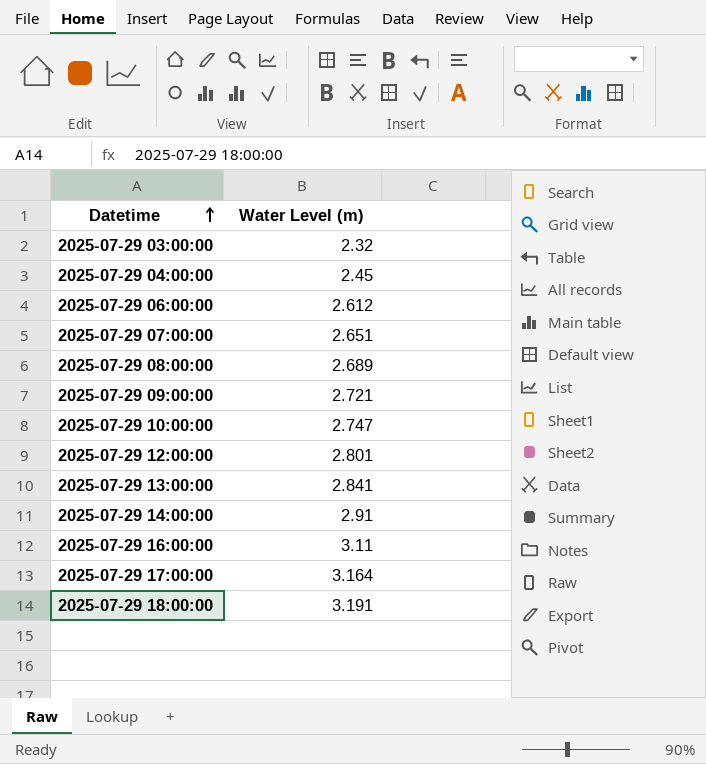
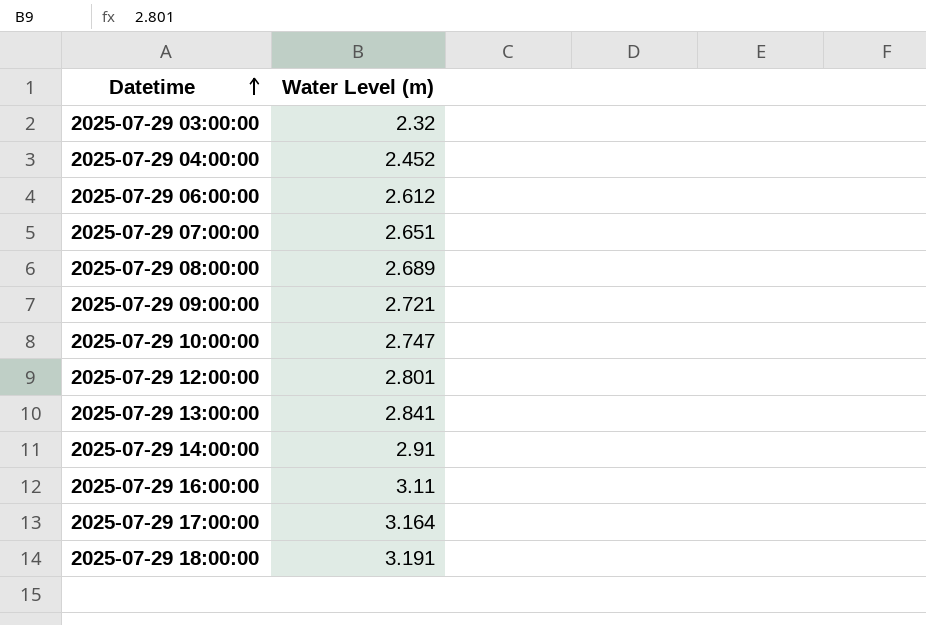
2025-07-29 04:00:00 | Water Level (m): 2.45 -> 2.452

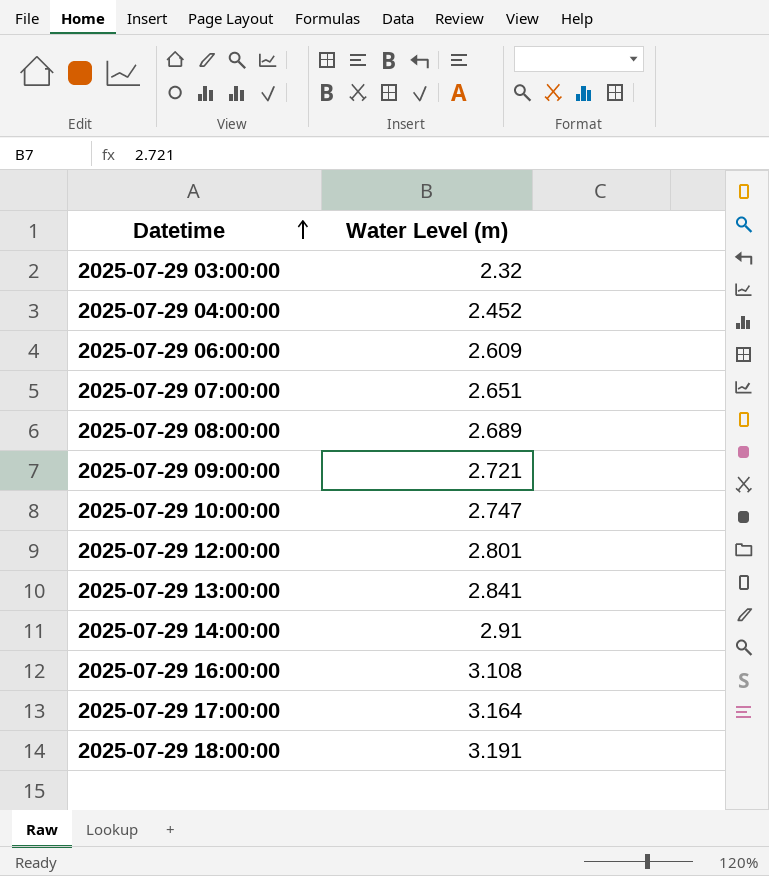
2025-07-29 06:00:00 | Water Level (m): 2.612 -> 2.609
2025-07-29 16:00:00 | Water Level (m): 3.11 -> 3.108

